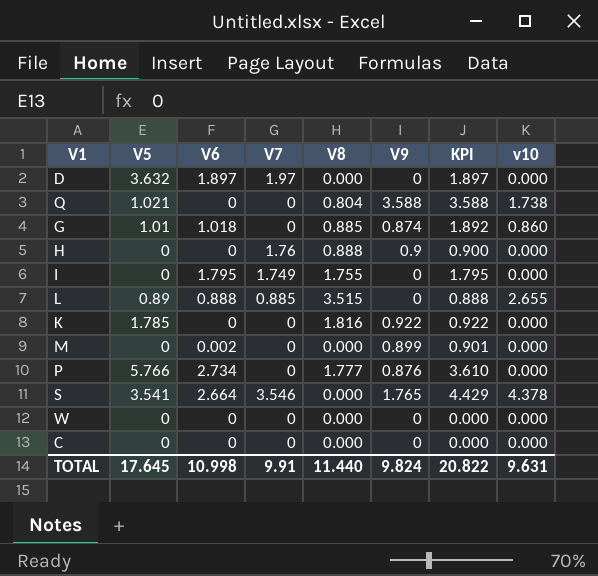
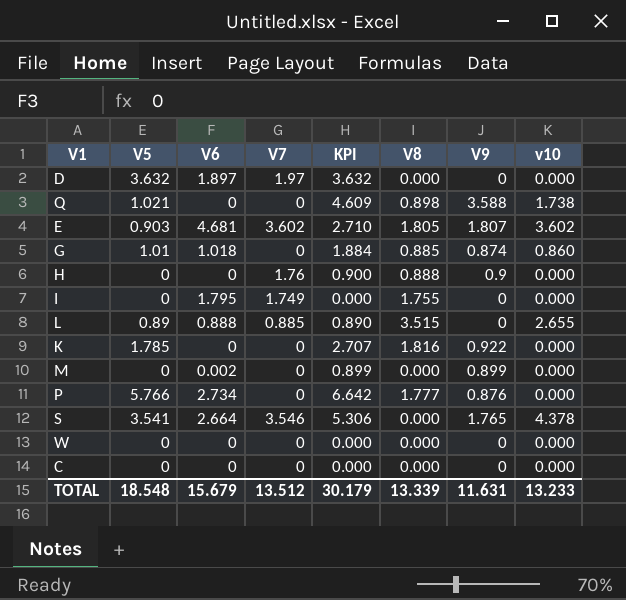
column KPI | formula: [V6] + [V9] -> [V5] + [V9]
column KPI | position: 7 -> 5
Q | V8: 0.804 -> 0.898
row E: none -> 0.903 | 4.681 | 3.602 | 2.710 | 1.805 | 1.807 | 3.602
TOTAL | V5: 17.645 -> 18.548
TOTAL | V6: 10.998 -> 15.679
TOTAL | V7: 9.91 -> 13.512
TOTAL | KPI: 20.822 -> 30.179
TOTAL | V8: 11.440 -> 13.339
TOTAL | V9: 9.824 -> 11.631
TOTAL | v10: 9.631 -> 13.233

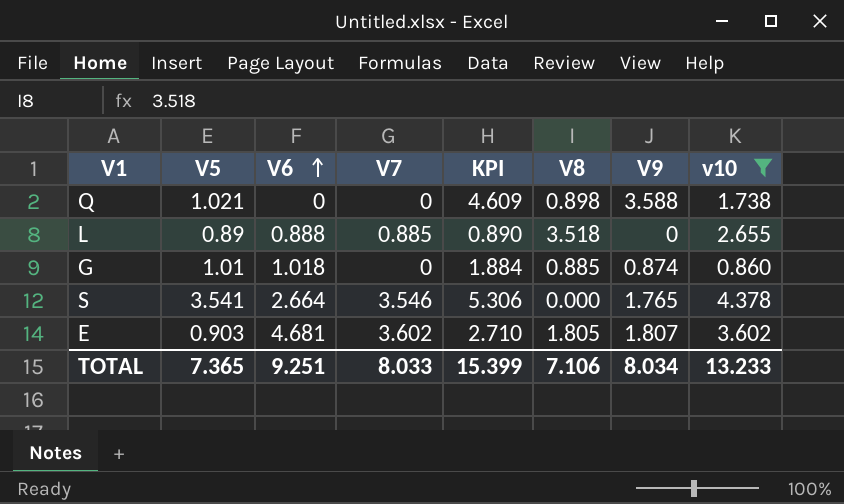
filter: none -> v10 != 0.000
row order: none -> V6 ascending
L | V8: 3.515 -> 3.518
TOTAL | V5: 18.548 -> 7.365
TOTAL | V6: 15.679 -> 9.251
TOTAL | V7: 13.512 -> 8.033
TOTAL | KPI: 30.179 -> 15.399
TOTAL | V8: 13.339 -> 7.106
TOTAL | V9: 11.631 -> 8.034

